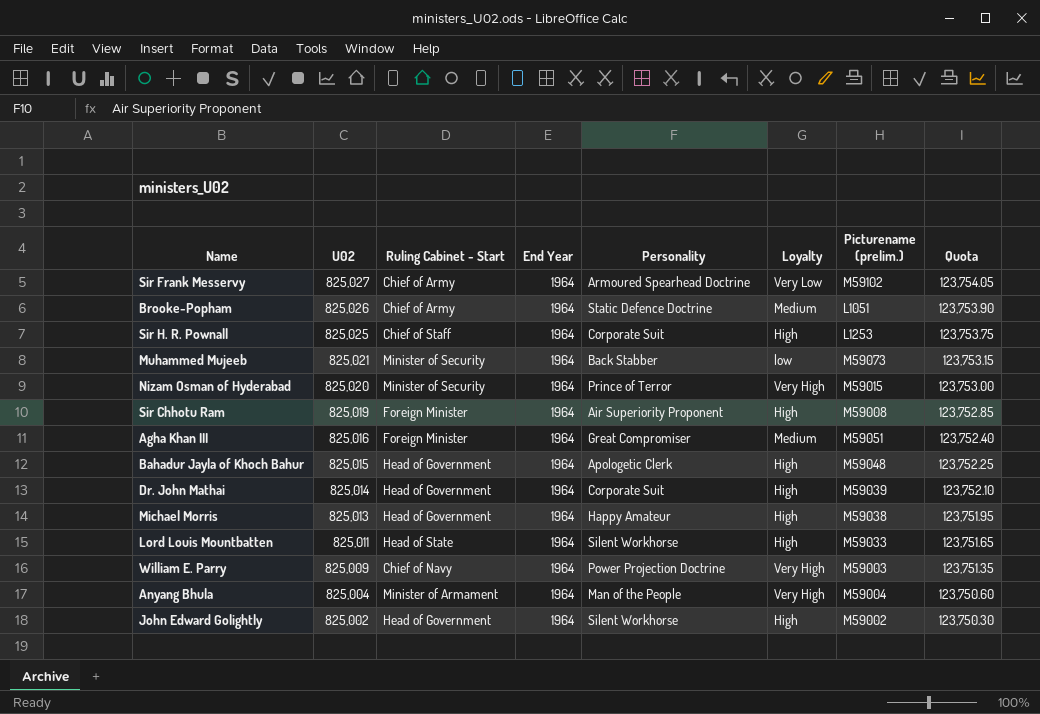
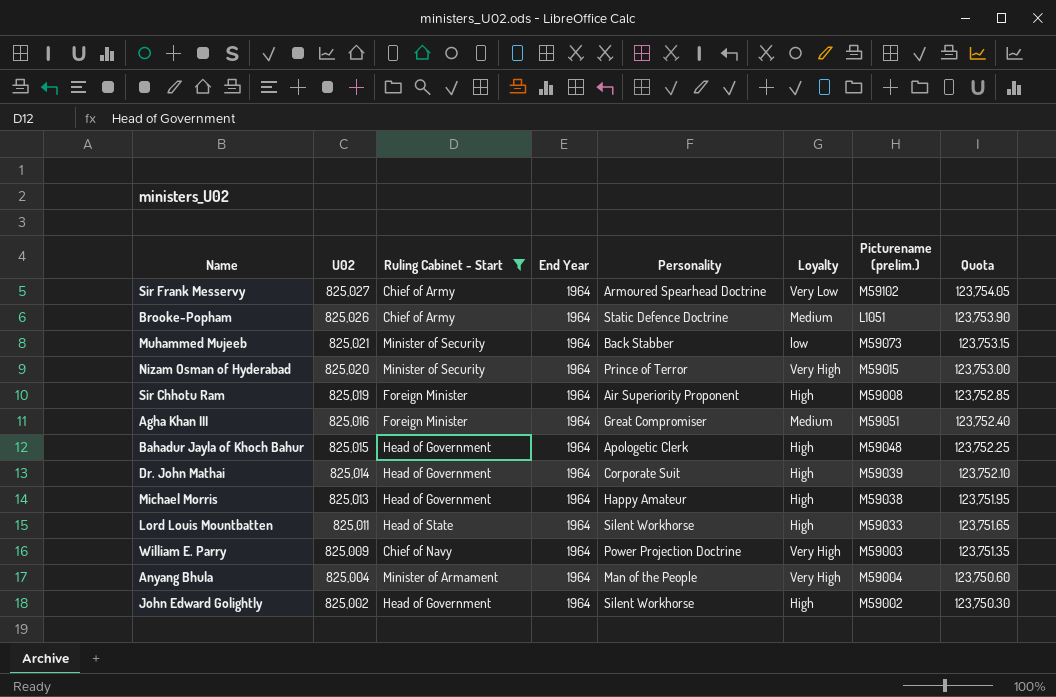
filter: none -> Ruling Cabinet - Start != Chief of Staff

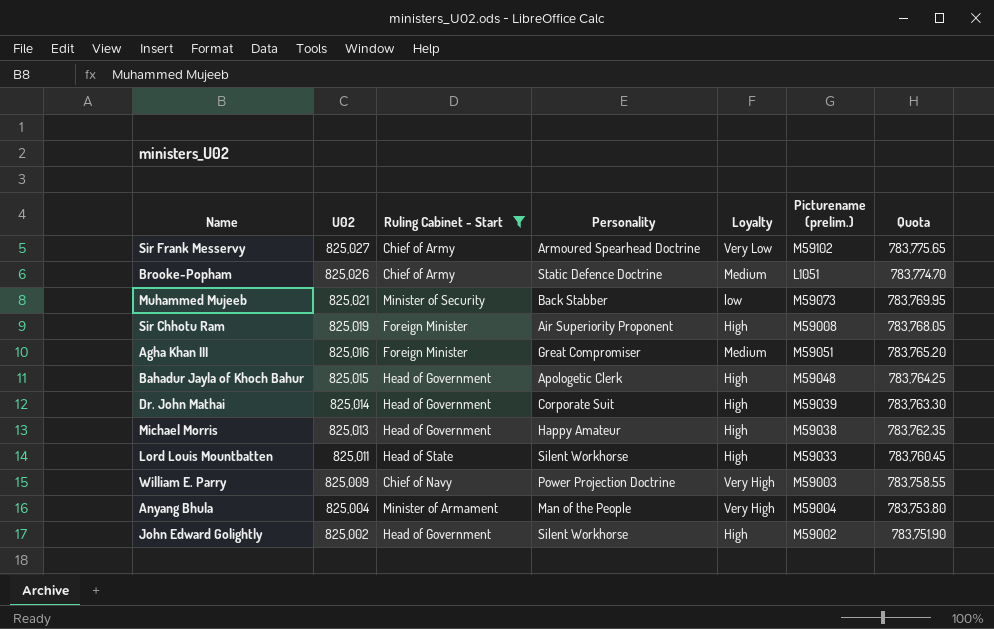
column End Year | position: 4 -> none
column Quota | formula: [U02] * 0.15 -> [U02] * 0.95
row Nizam Osman of Hyderabad: 825,020 | Minister of Security | 1964 | Prince of Terror | Very High | M59015 | 123,753.00 -> none

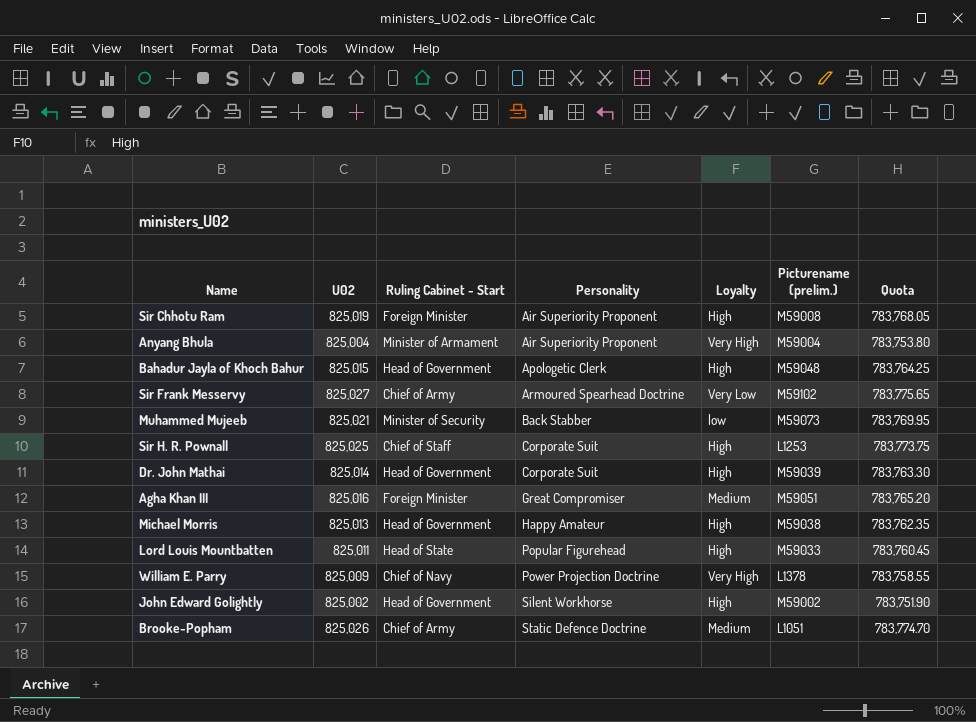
filter: Ruling Cabinet - Start != Chief of Staff -> none
row order: U02 descending -> Personality ascending
Anyang Bhula | Personality: Man of the People -> Air Superiority Proponent
Lord Louis Mountbatten | Personality: Silent Workhorse -> Popular Figurehead
William E. Parry | Picturename (prelim.): M59003 -> L1378

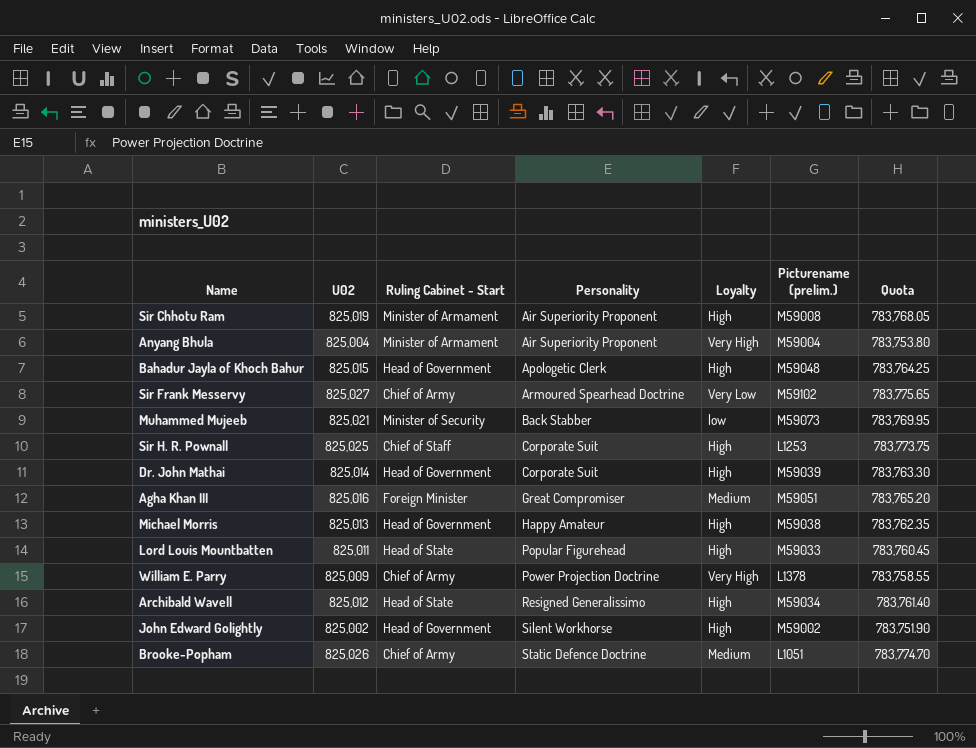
Sir Chhotu Ram | Ruling Cabinet - Start: Foreign Minister -> Minister of Armament
William E. Parry | Ruling Cabinet - Start: Chief of Navy -> Chief of Army
row Archibald Wavell: none -> 825,012 | Head of State | Resigned Generalissimo | High | M59034 | 783,761.40

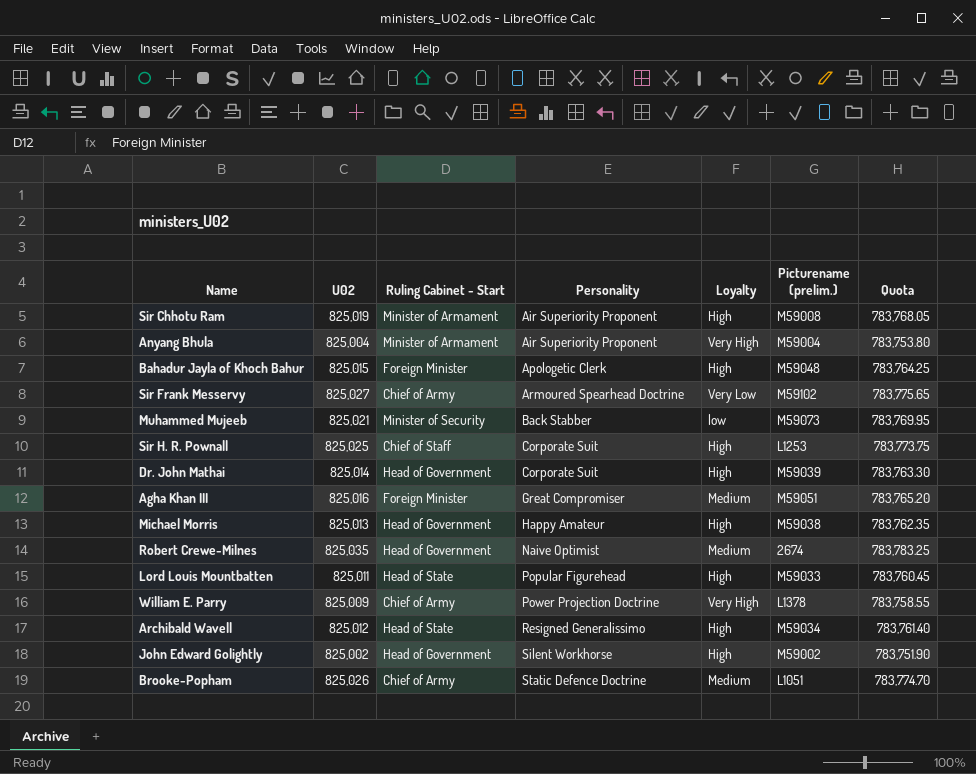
Bahadur Jayla of Khoch Bahur | Ruling Cabinet - Start: Head of Government -> Foreign Minister
row Robert Crewe-Milnes: none -> 825,035 | Head of Government | Naive Optimist | Medium | 2674 | 783,783.25

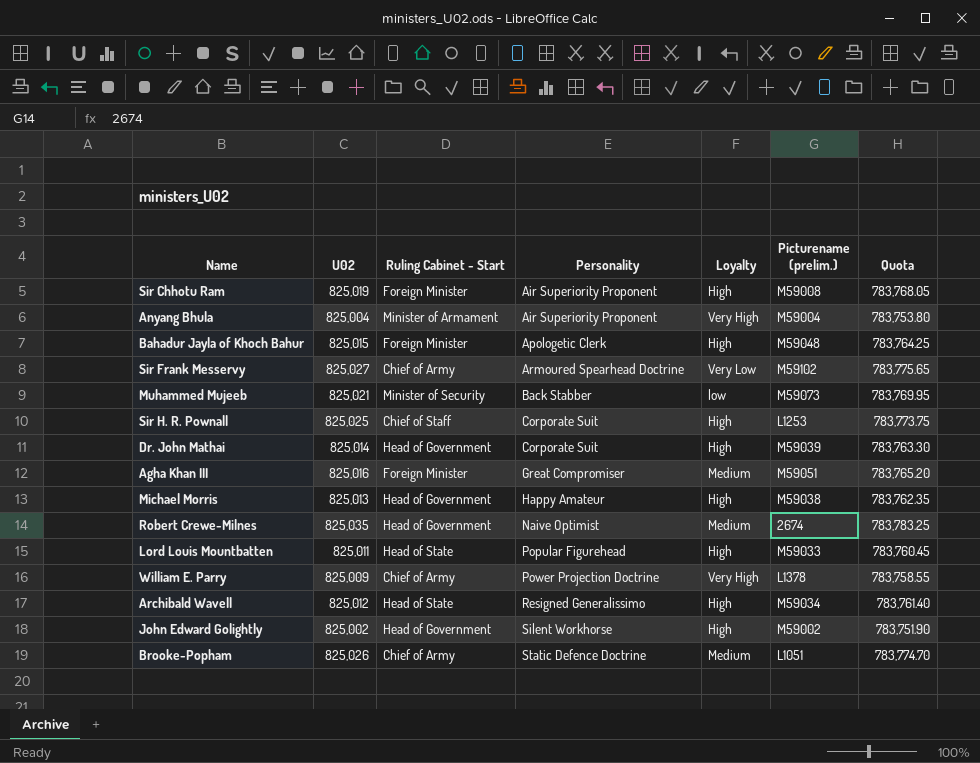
Sir Chhotu Ram | Ruling Cabinet - Start: Minister of Armament -> Foreign Minister

